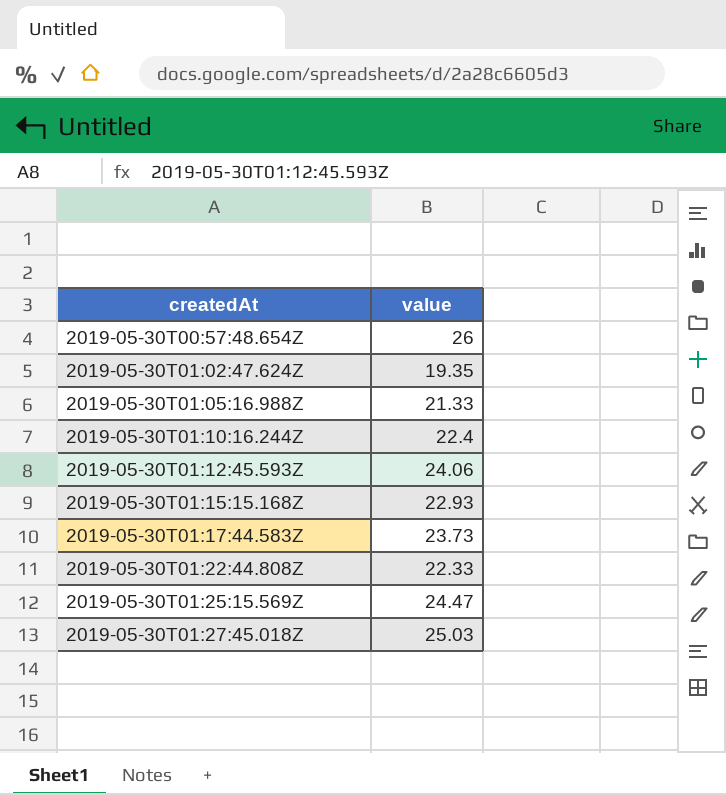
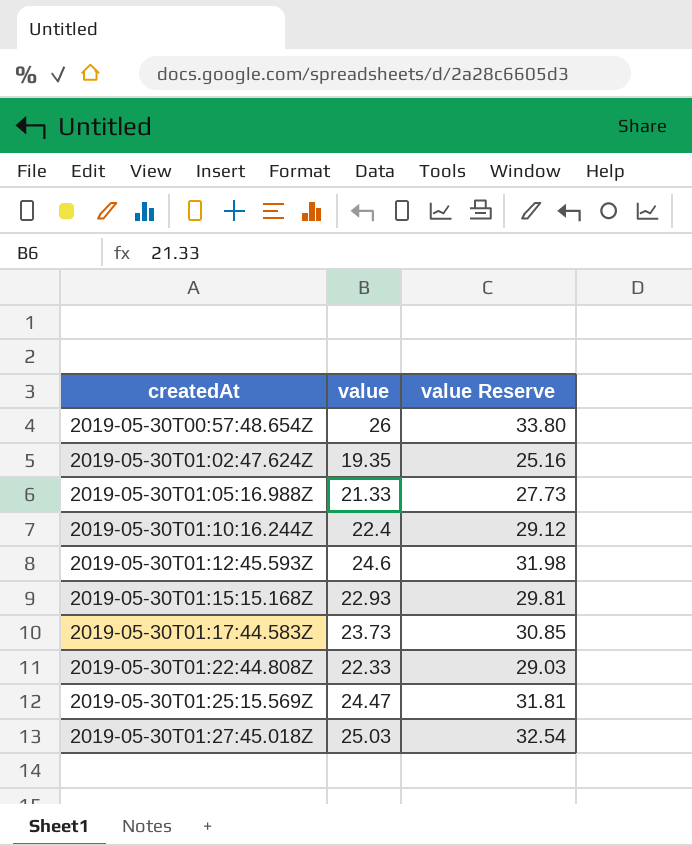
column value Reserve | formula: none -> [value] * 1.3
2019-05-30T01:12:45.593Z | value: 24.06 -> 24.6

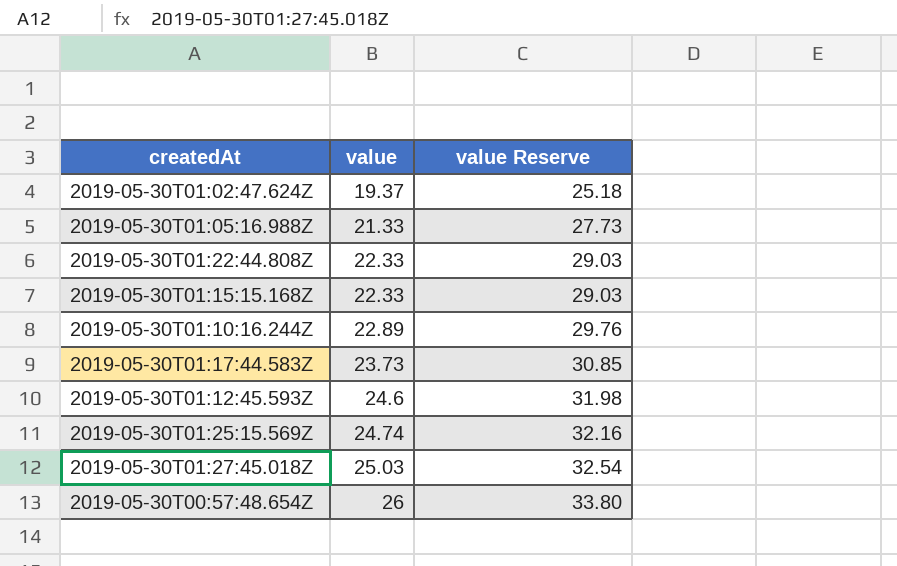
row order: createdAt ascending -> value ascending
2019-05-30T01:02:47.624Z | value: 19.35 -> 19.37
2019-05-30T01:02:47.624Z | value Reserve: 25.16 -> 25.18
2019-05-30T01:15:15.168Z | value: 22.93 -> 22.33
2019-05-30T01:15:15.168Z | value Reserve: 29.81 -> 29.03
2019-05-30T01:10:16.244Z | value: 22.4 -> 22.89
2019-05-30T01:10:16.244Z | value Reserve: 29.12 -> 29.76
2019-05-30T01:25:15.569Z | value: 24.47 -> 24.74
2019-05-30T01:25:15.569Z | value Reserve: 31.81 -> 32.16

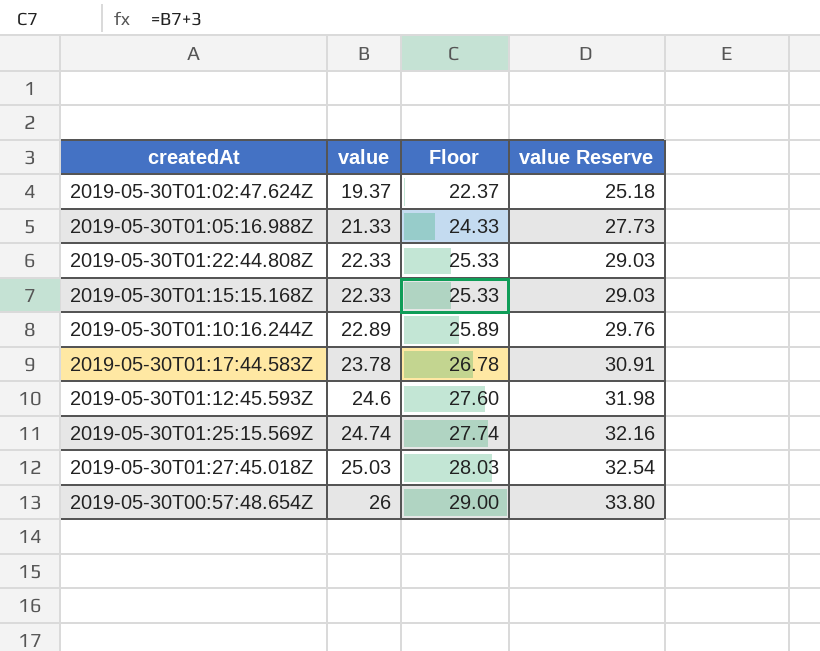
column Floor | formula: none -> [value] + 3
2019-05-30T01:17:44.583Z | value: 23.73 -> 23.78
2019-05-30T01:17:44.583Z | value Reserve: 30.85 -> 30.91

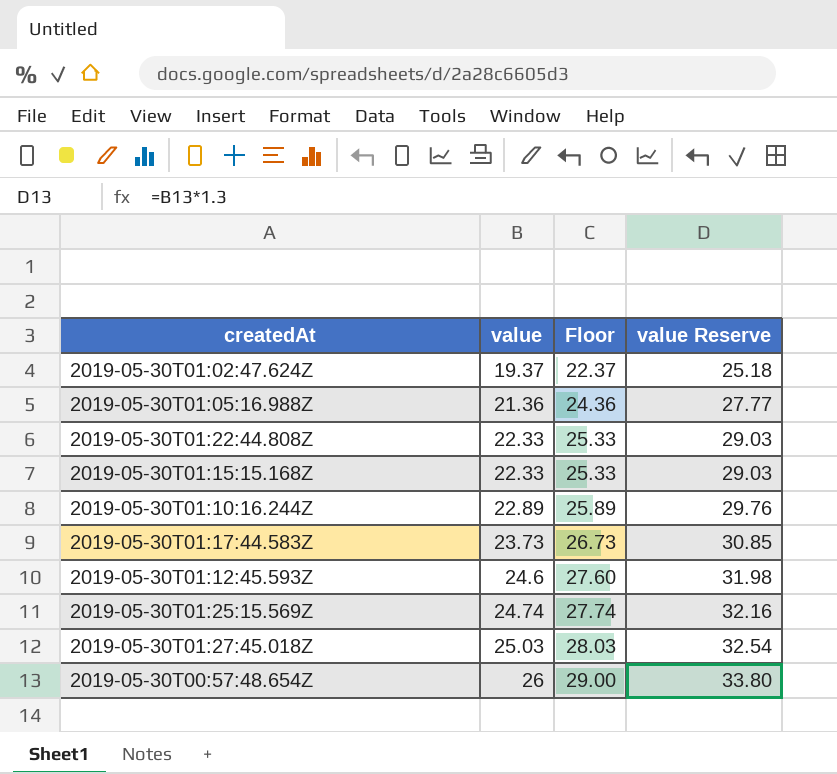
2019-05-30T01:05:16.988Z | value: 21.33 -> 21.36
2019-05-30T01:05:16.988Z | Floor: 24.33 -> 24.36
2019-05-30T01:05:16.988Z | value Reserve: 27.73 -> 27.77
2019-05-30T01:17:44.583Z | value: 23.78 -> 23.73
2019-05-30T01:17:44.583Z | Floor: 26.78 -> 26.73
2019-05-30T01:17:44.583Z | value Reserve: 30.91 -> 30.85

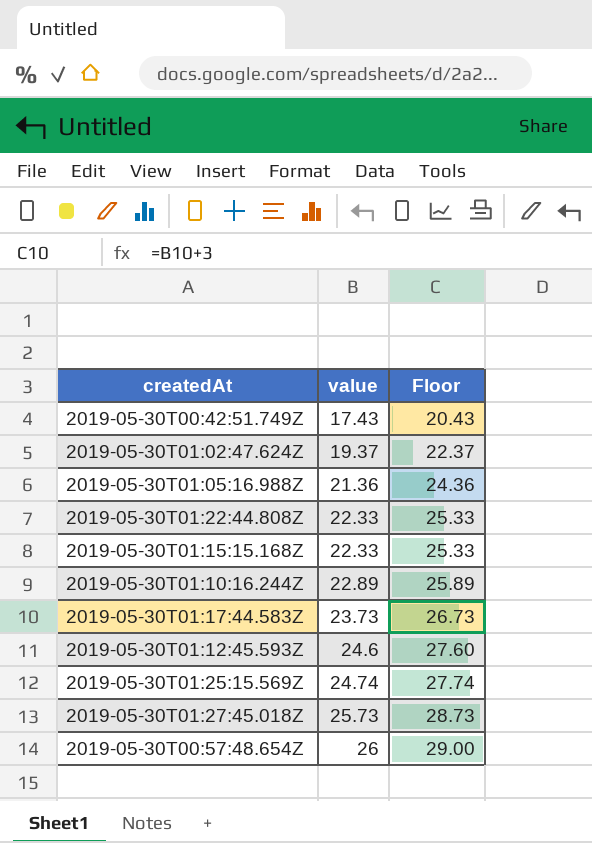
column value Reserve | formula: [value] * 1.3 -> none
row 2019-05-30T00:42:51.749Z: none -> 17.43 | 20.43
2019-05-30T01:27:45.018Z | value: 25.03 -> 25.73
2019-05-30T01:27:45.018Z | Floor: 28.03 -> 28.73

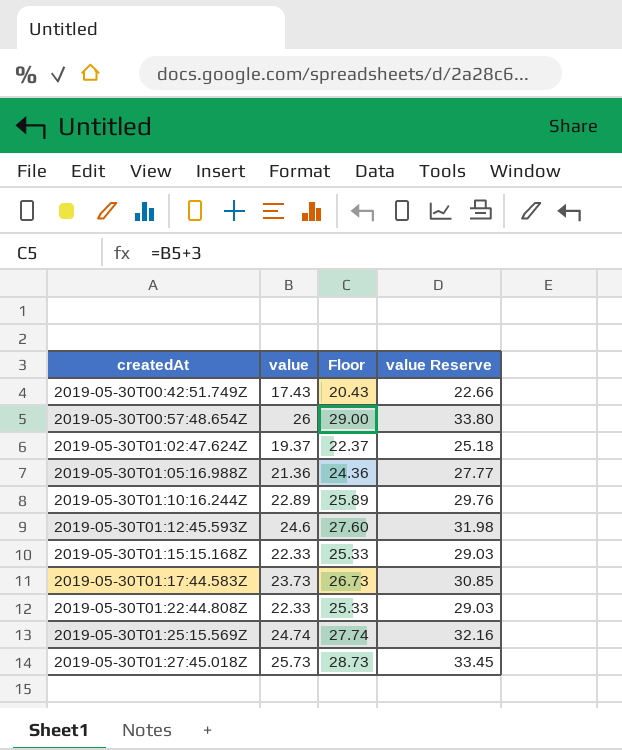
row order: value ascending -> createdAt ascending
column value Reserve | formula: none -> [value] * 1.3

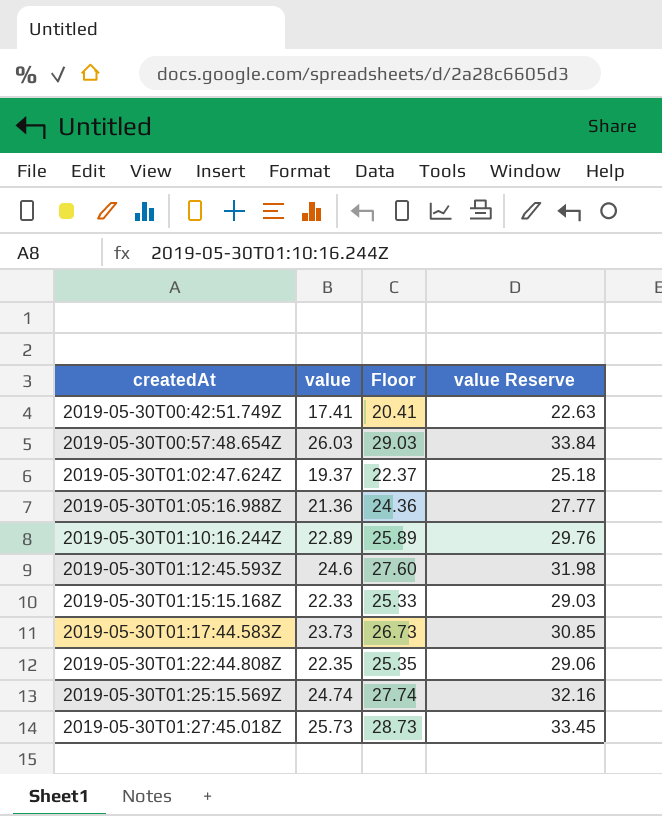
2019-05-30T00:42:51.749Z | value: 17.43 -> 17.41
2019-05-30T00:42:51.749Z | Floor: 20.43 -> 20.41
2019-05-30T00:42:51.749Z | value Reserve: 22.66 -> 22.63
2019-05-30T00:57:48.654Z | value: 26 -> 26.03
2019-05-30T00:57:48.654Z | Floor: 29.00 -> 29.03
2019-05-30T00:57:48.654Z | value Reserve: 33.80 -> 33.84
2019-05-30T01:22:44.808Z | value: 22.33 -> 22.35
2019-05-30T01:22:44.808Z | Floor: 25.33 -> 25.35
2019-05-30T01:22:44.808Z | value Reserve: 29.03 -> 29.06

